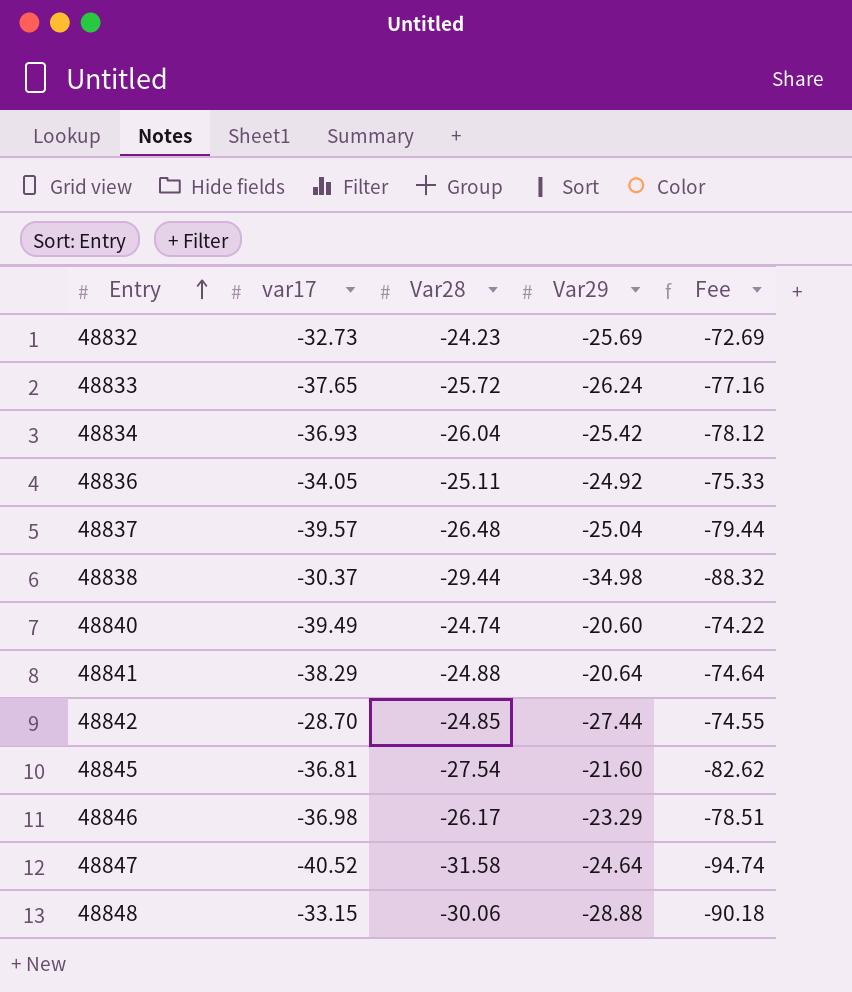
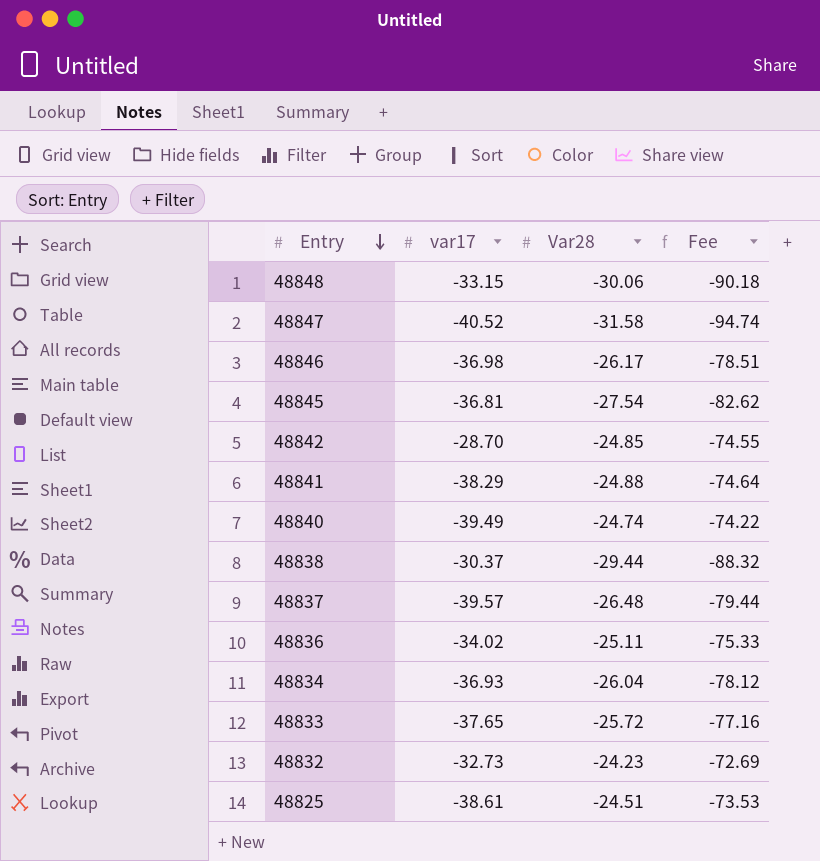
row order: Entry ascending -> Entry descending
column Var29 | position: 4 -> none
48836 | var17: -34.05 -> -34.02
row 48825: none -> -38.61 | -24.51 | -73.53

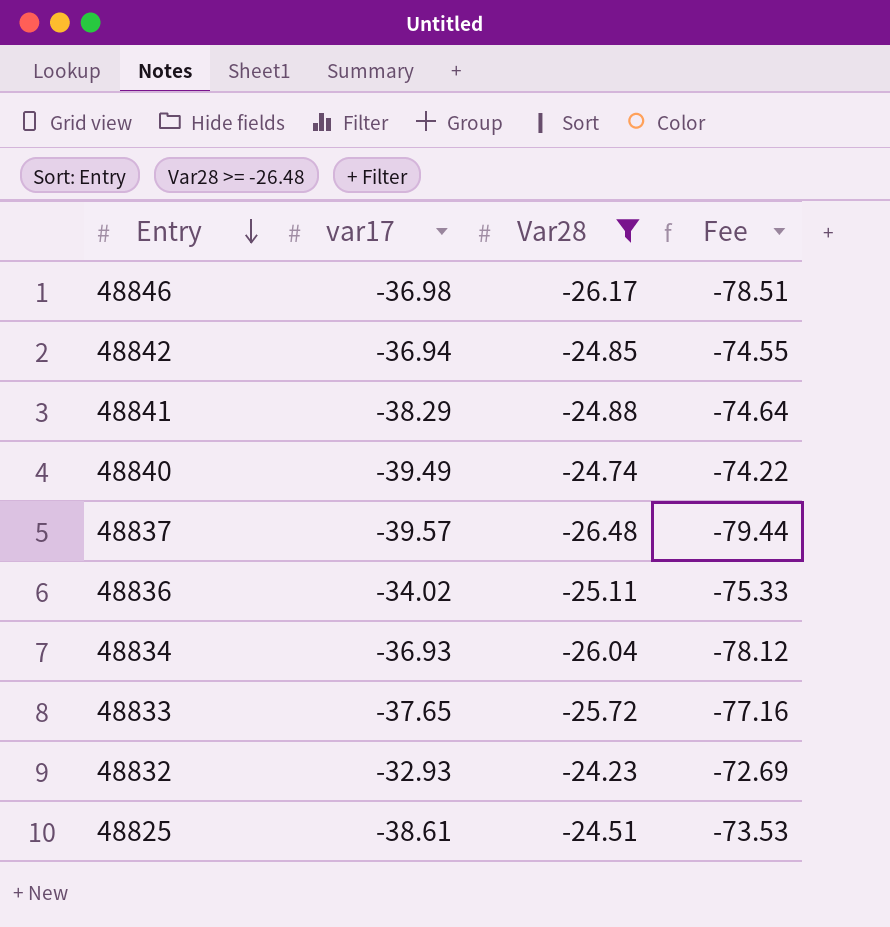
filter: none -> Var28 >= -26.48
48842 | var17: -28.70 -> -36.94
48832 | var17: -32.73 -> -32.93

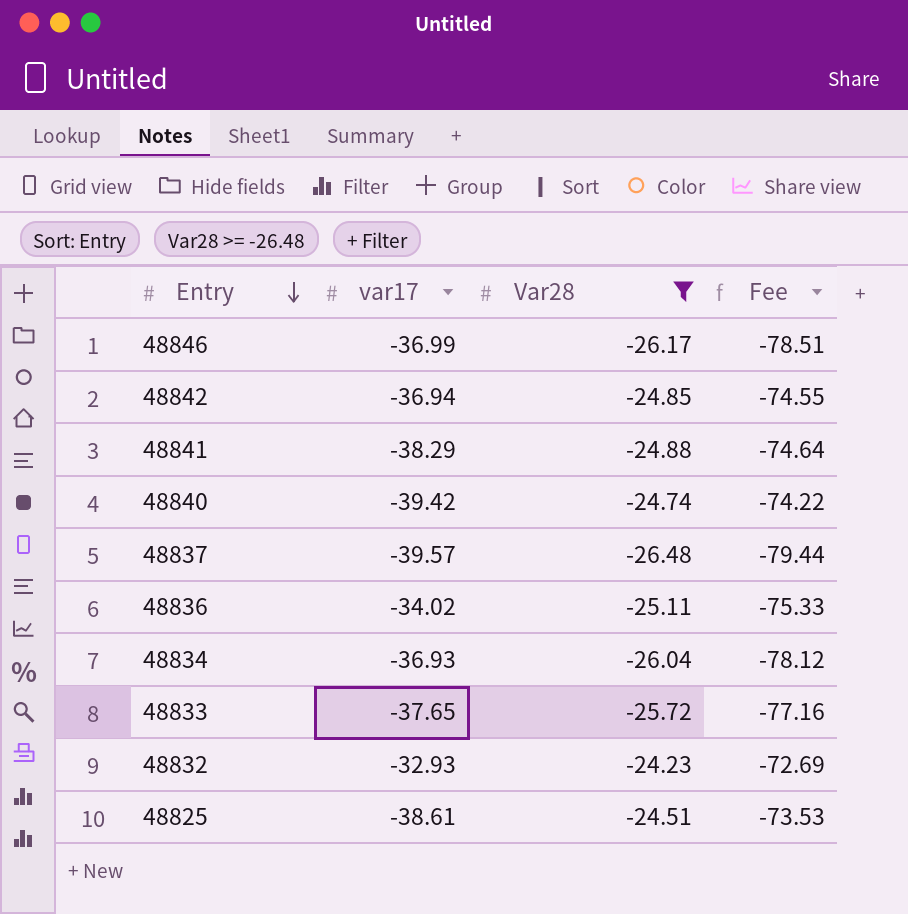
48846 | var17: -36.98 -> -36.99
48840 | var17: -39.49 -> -39.42

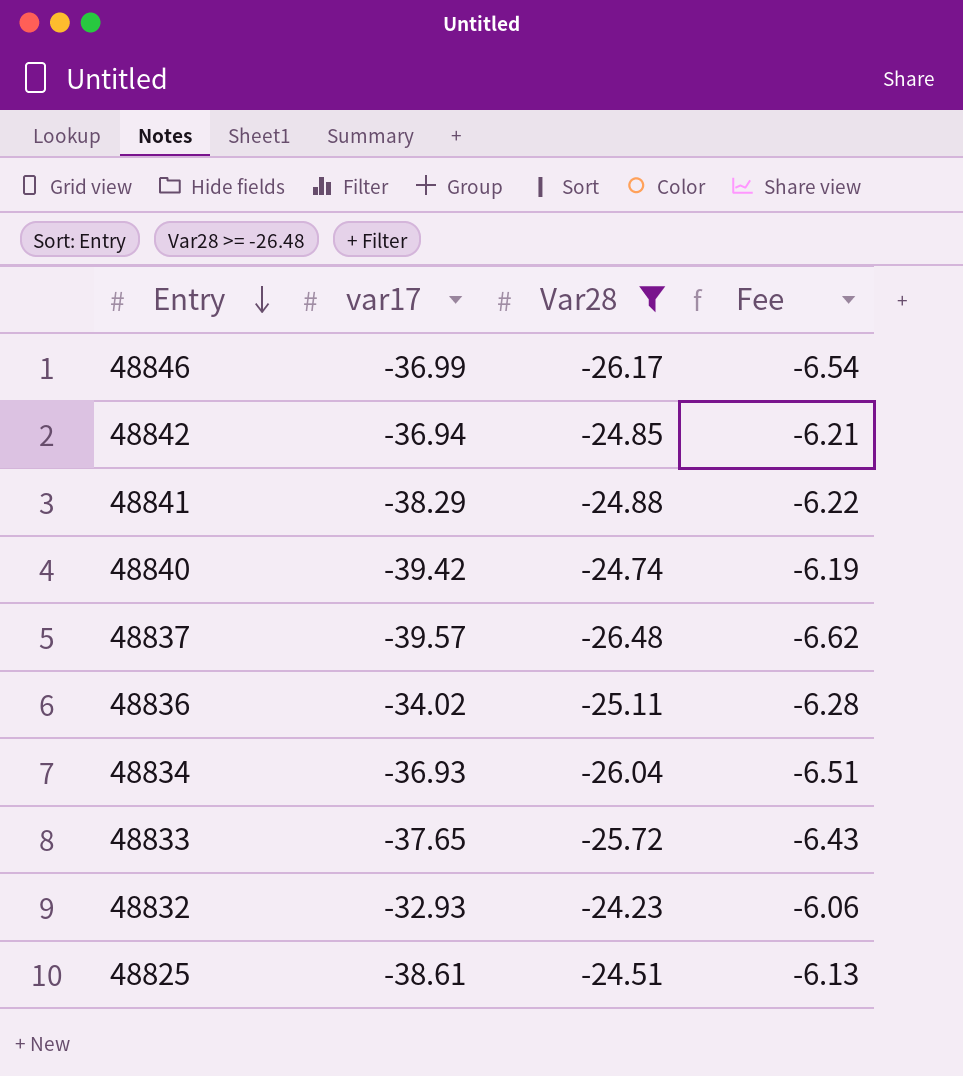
column Fee | formula: [Var28] * 3 -> [Var28] * 0.25

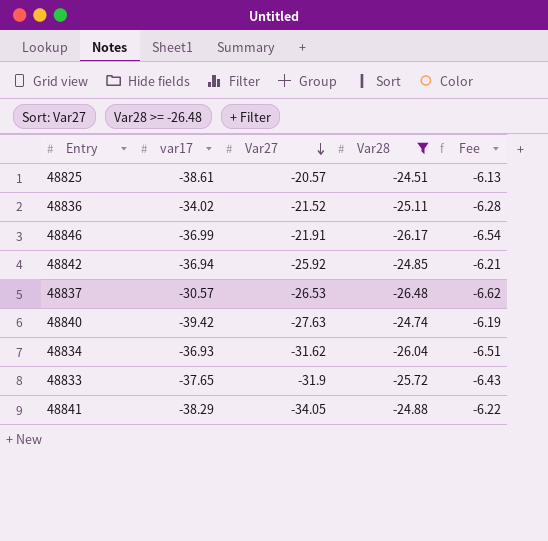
row order: Entry descending -> Var27 descending
column Var27 | position: none -> 3
row 48832: -32.93 | -24.23 | -6.06 -> none
48837 | var17: -39.57 -> -30.57

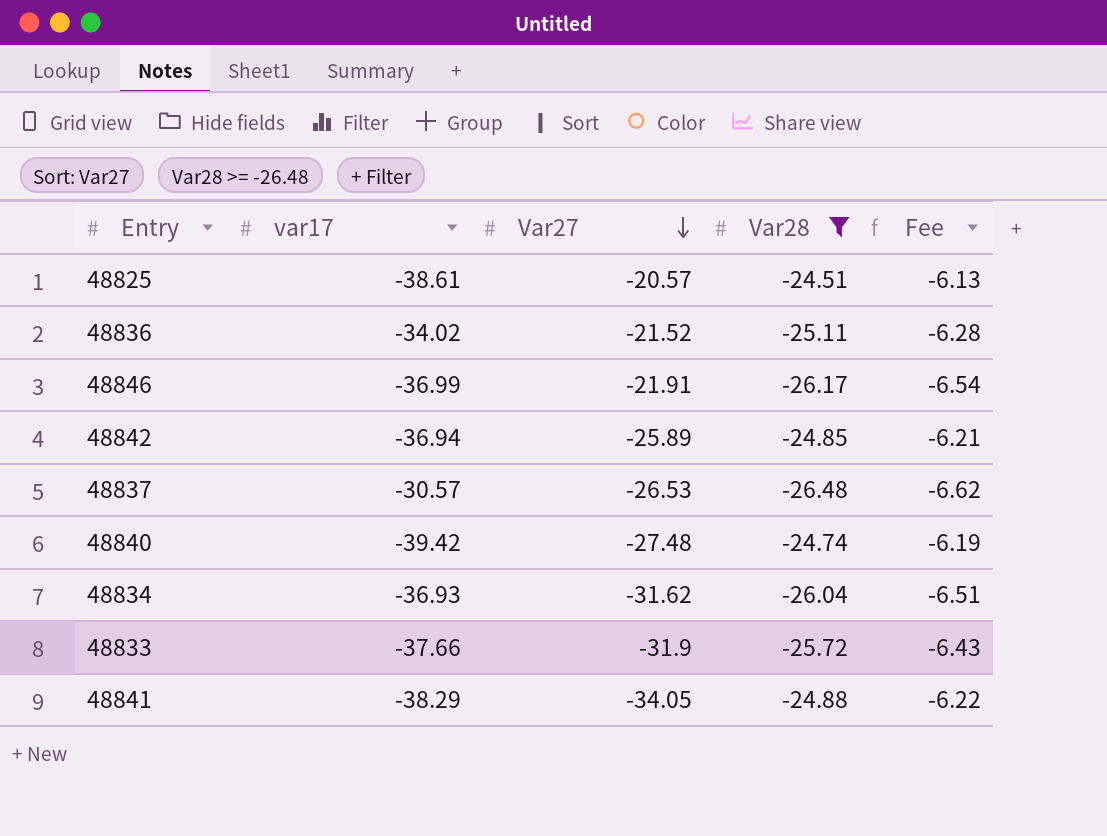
48842 | Var27: -25.92 -> -25.89
48840 | Var27: -27.63 -> -27.48
48833 | var17: -37.65 -> -37.66

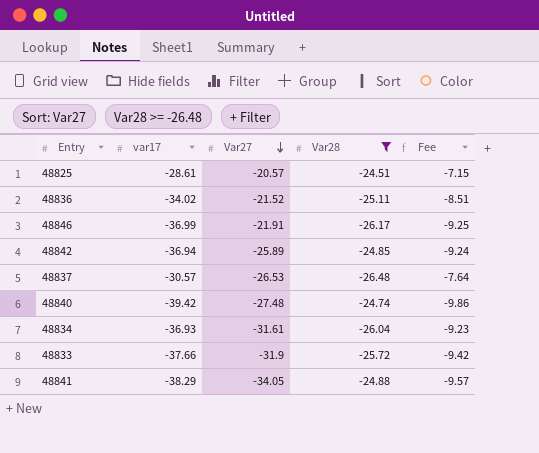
column Fee | formula: [Var28] * 0.25 -> [var17] * 0.25
48825 | var17: -38.61 -> -28.61
48834 | Var27: -31.62 -> -31.61

